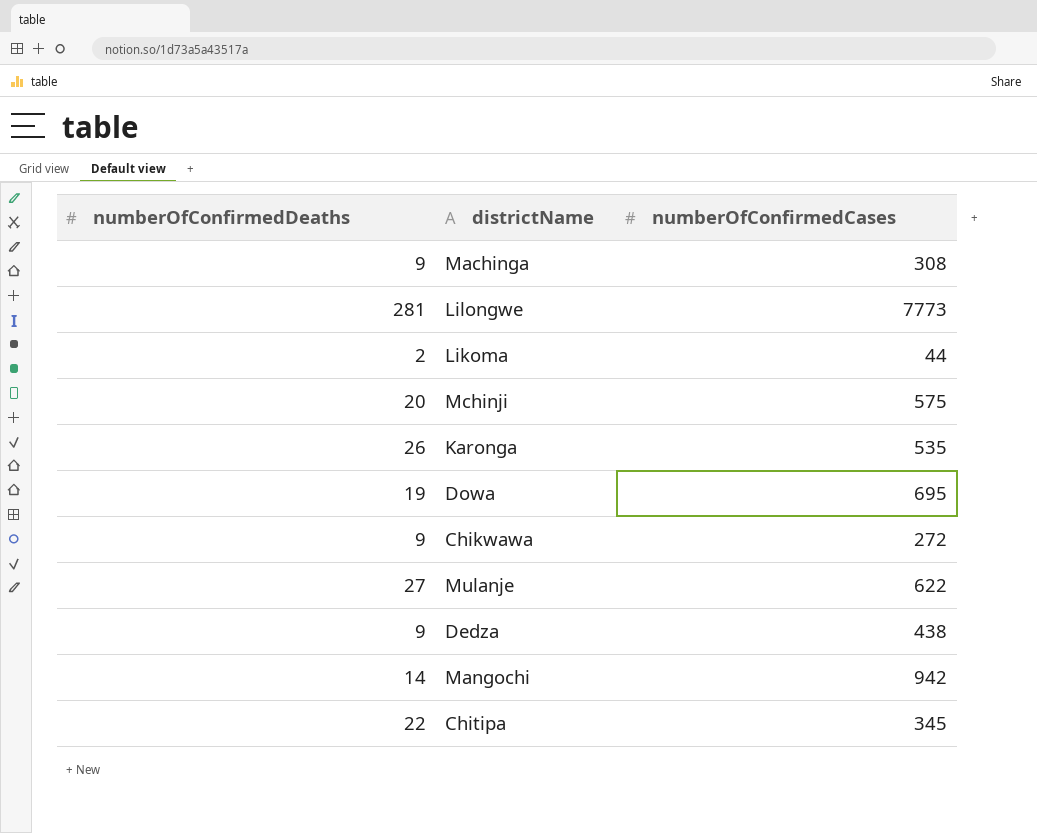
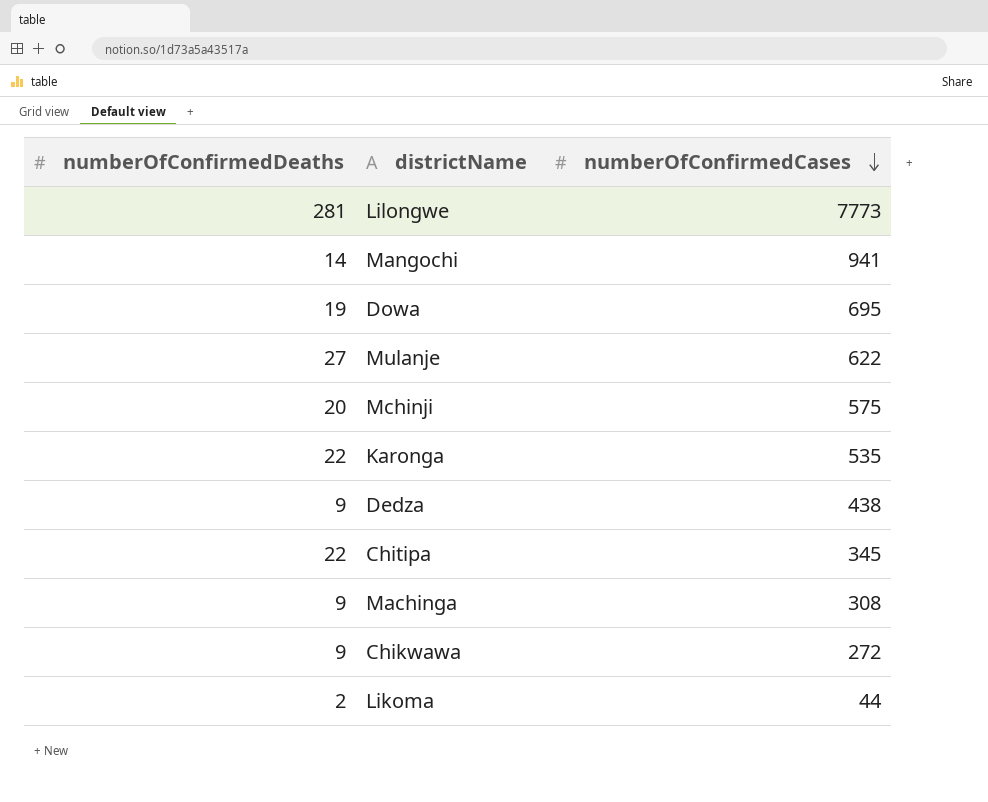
row order: none -> numberOfConfirmedCases descending
Mangochi | numberOfConfirmedCases: 942 -> 941
Karonga | numberOfConfirmedDeaths: 26 -> 22

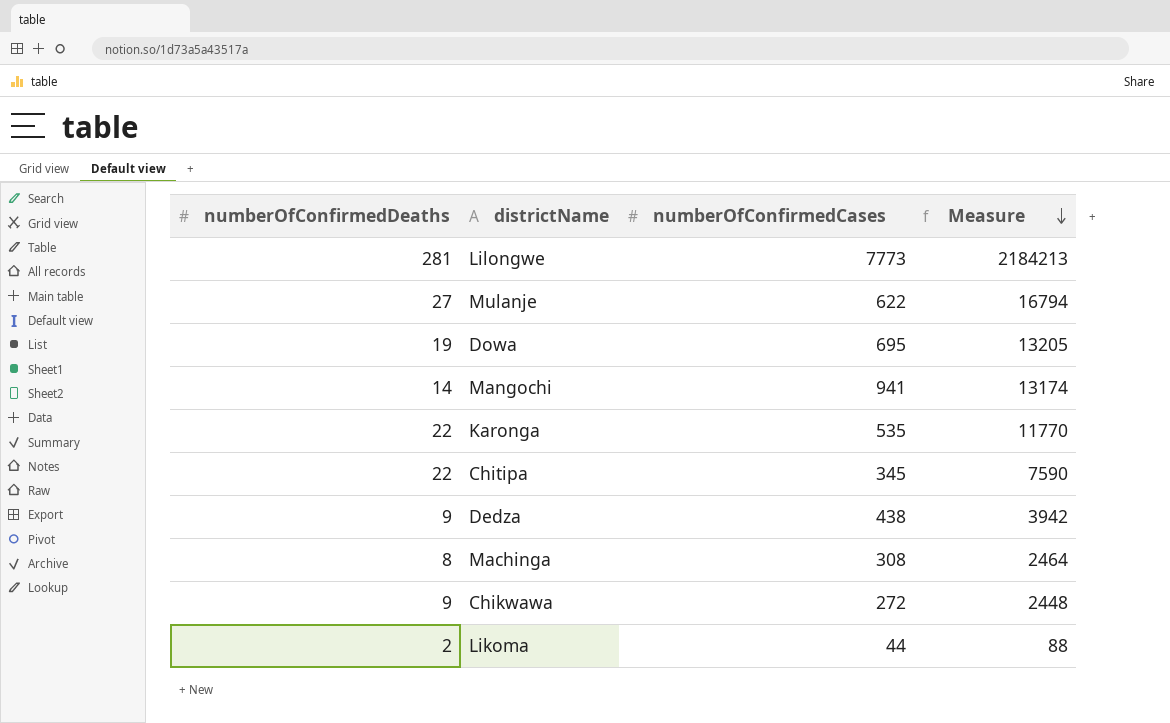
row order: numberOfConfirmedCases descending -> Measure descending
column Measure | formula: none -> [numberOfConfirmedDeaths] * [numberOfConfirmedCases]
row Mchinji: 20 | 575 -> none
Machinga | numberOfConfirmedDeaths: 9 -> 8

